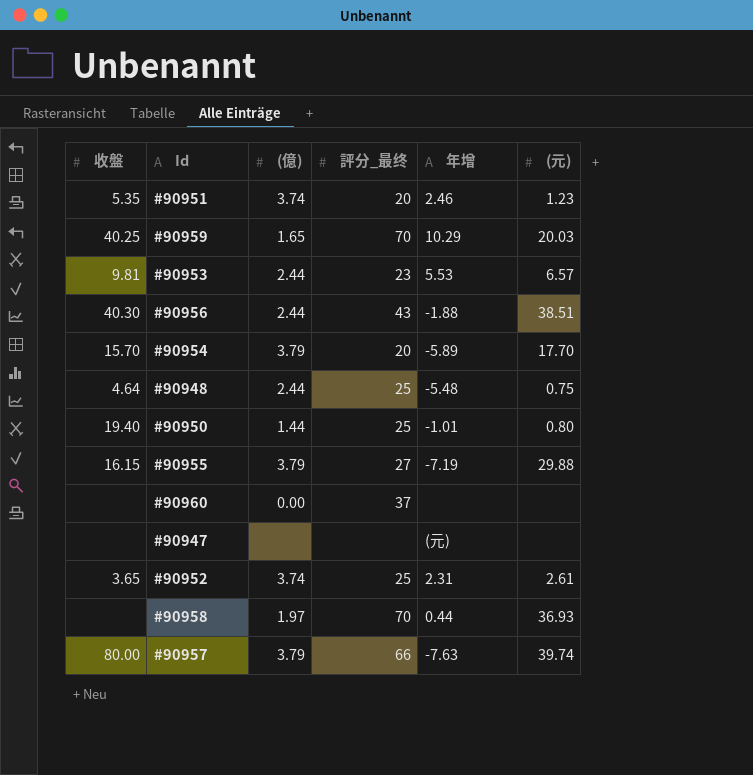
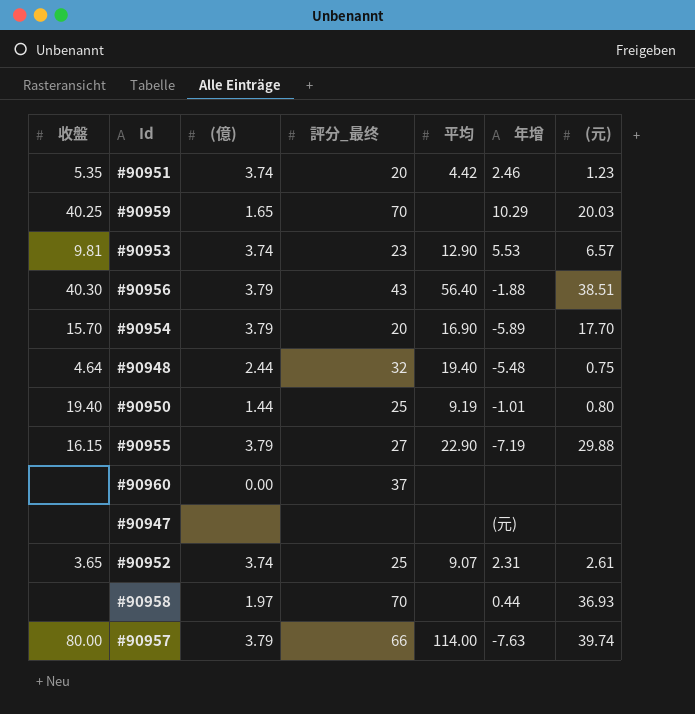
column 平均 | position: none -> 5
#90953 | (億): 2.44 -> 3.74
#90956 | (億): 2.44 -> 3.79
#90948 | 評分_最终: 25 -> 32

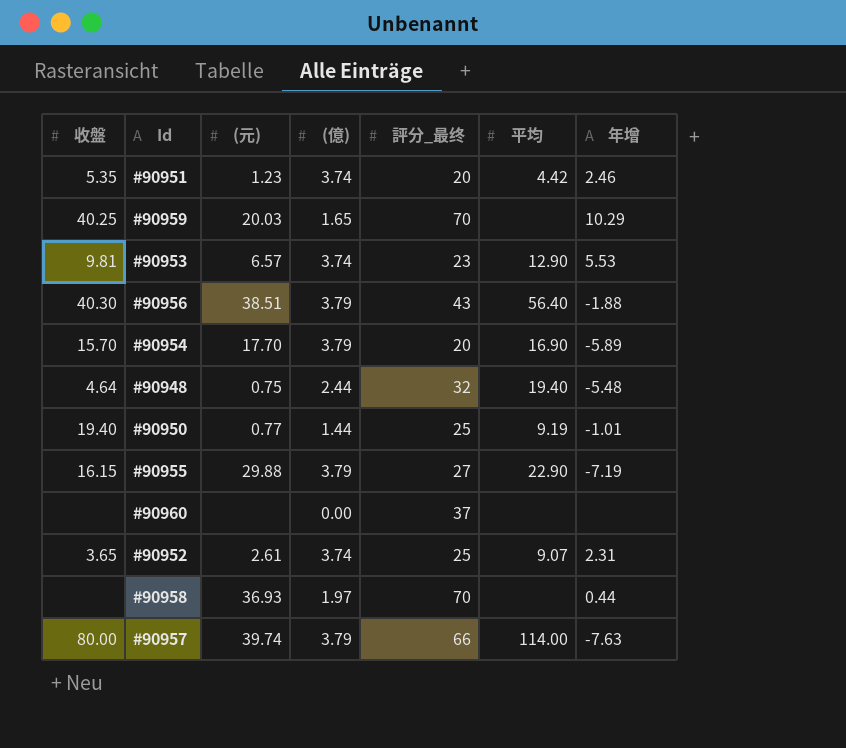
column (元) | position: 7 -> 3
row #90947: none | none | none | none | (元) | none -> none
#90950 | (元): 0.80 -> 0.77

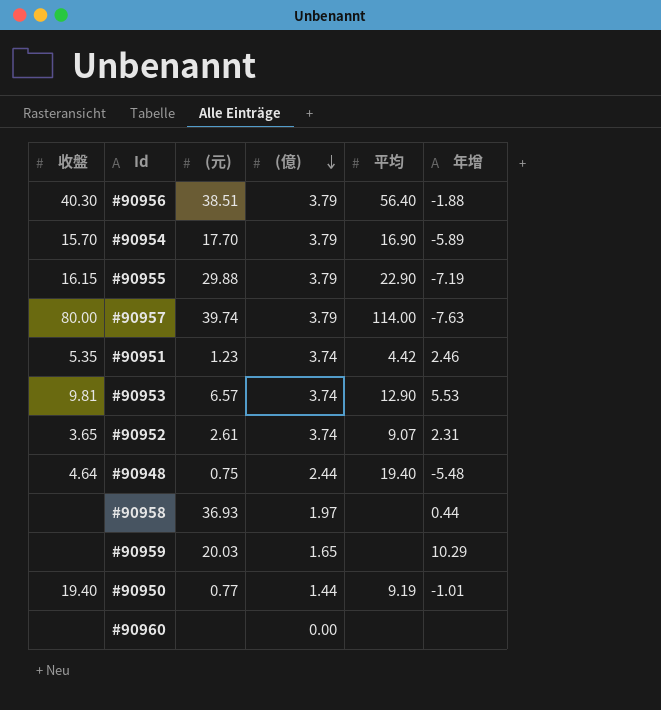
row order: none -> (億) descending
column 評分_最终 | position: 5 -> none
#90959 | 收盤: 40.25 -> none

